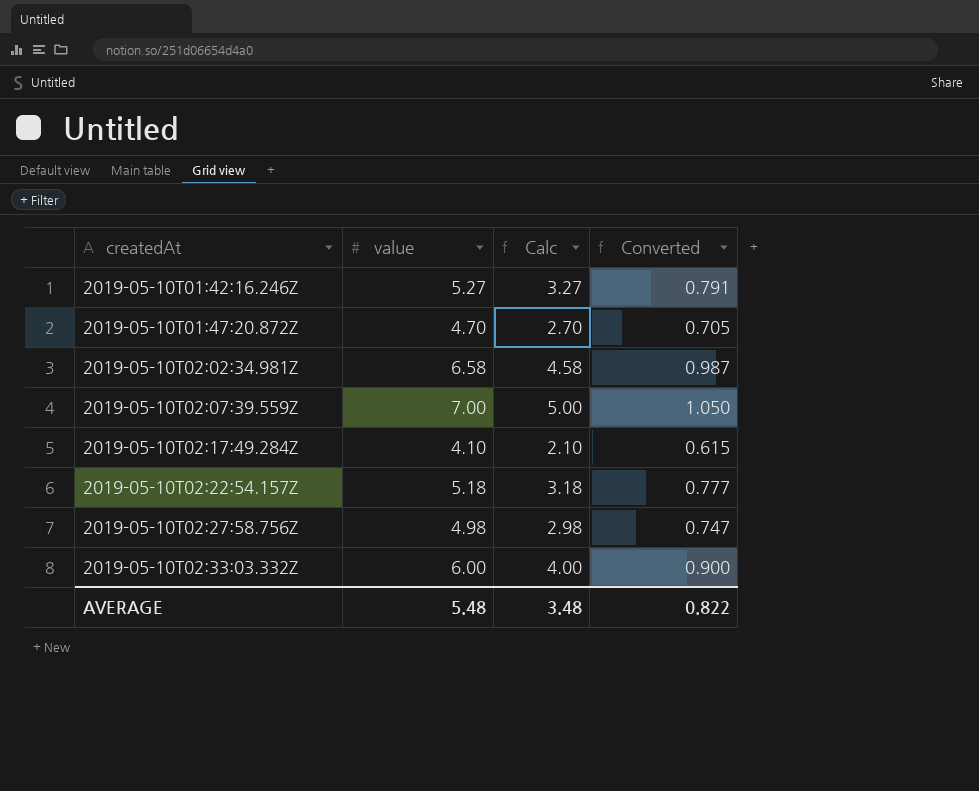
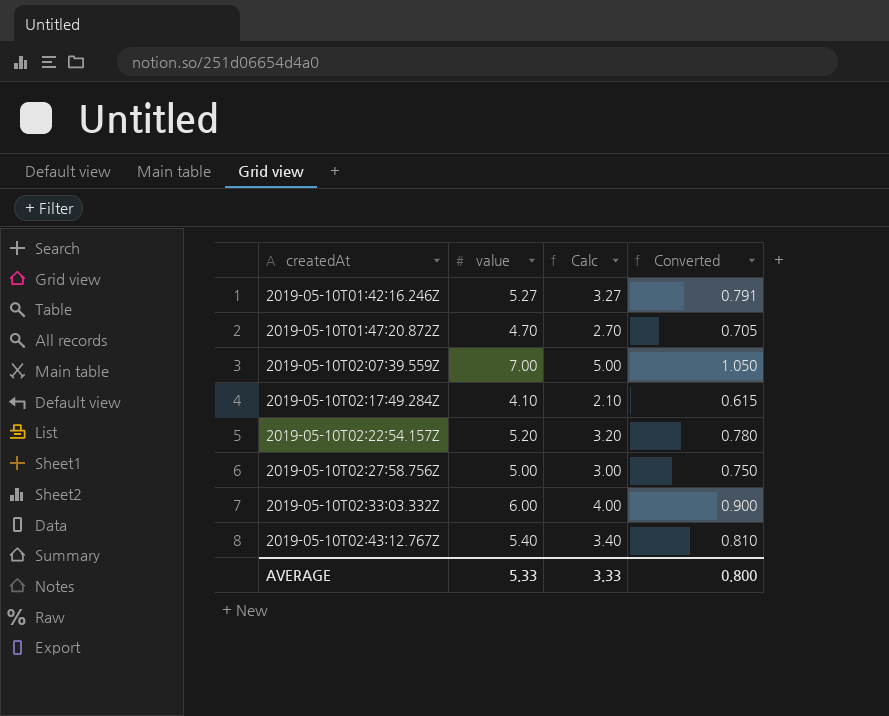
row 2019-05-10T02:02:34.981Z: 6.58 | 4.58 | 0.987 -> none
2019-05-10T02:22:54.157Z | value: 5.18 -> 5.20
2019-05-10T02:22:54.157Z | Calc: 3.18 -> 3.20
2019-05-10T02:22:54.157Z | Converted: 0.777 -> 0.780
2019-05-10T02:27:58.756Z | value: 4.98 -> 5.00
2019-05-10T02:27:58.756Z | Calc: 2.98 -> 3.00
2019-05-10T02:27:58.756Z | Converted: 0.747 -> 0.750
row 2019-05-10T02:43:12.767Z: none -> 5.40 | 3.40 | 0.810
AVERAGE | value: 5.48 -> 5.33
AVERAGE | Calc: 3.48 -> 3.33
AVERAGE | Converted: 0.822 -> 0.800

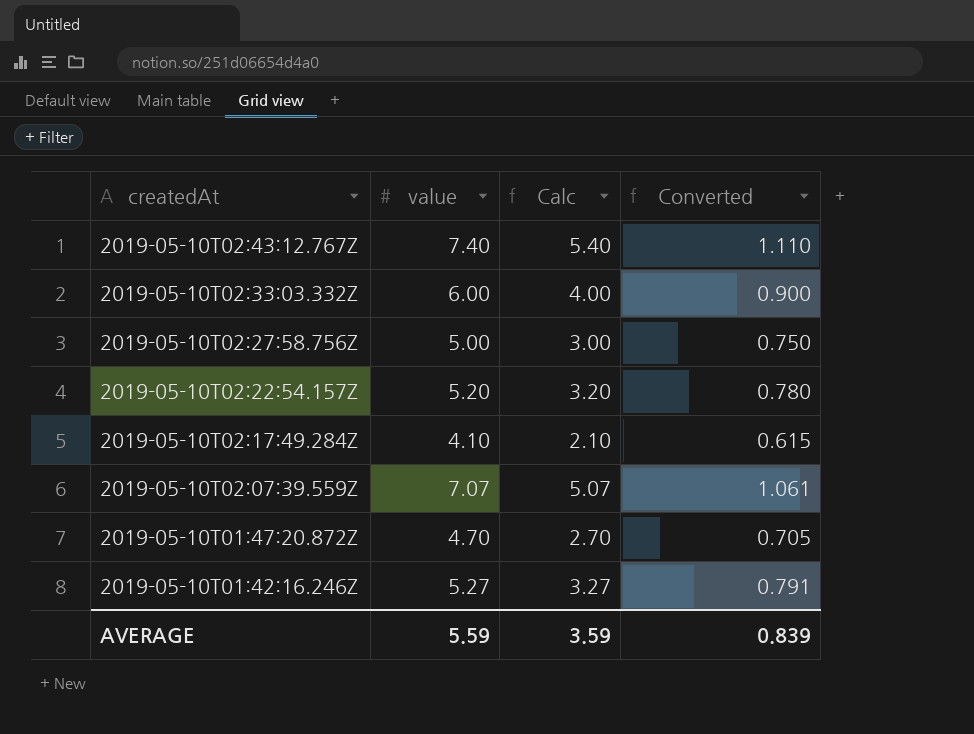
row order: createdAt ascending -> createdAt descending
2019-05-10T02:43:12.767Z | value: 5.40 -> 7.40
2019-05-10T02:43:12.767Z | Calc: 3.40 -> 5.40
2019-05-10T02:43:12.767Z | Converted: 0.810 -> 1.110
2019-05-10T02:07:39.559Z | value: 7.00 -> 7.07
2019-05-10T02:07:39.559Z | Calc: 5.00 -> 5.07
2019-05-10T02:07:39.559Z | Converted: 1.050 -> 1.061
AVERAGE | value: 5.33 -> 5.59
AVERAGE | Calc: 3.33 -> 3.59
AVERAGE | Converted: 0.800 -> 0.839

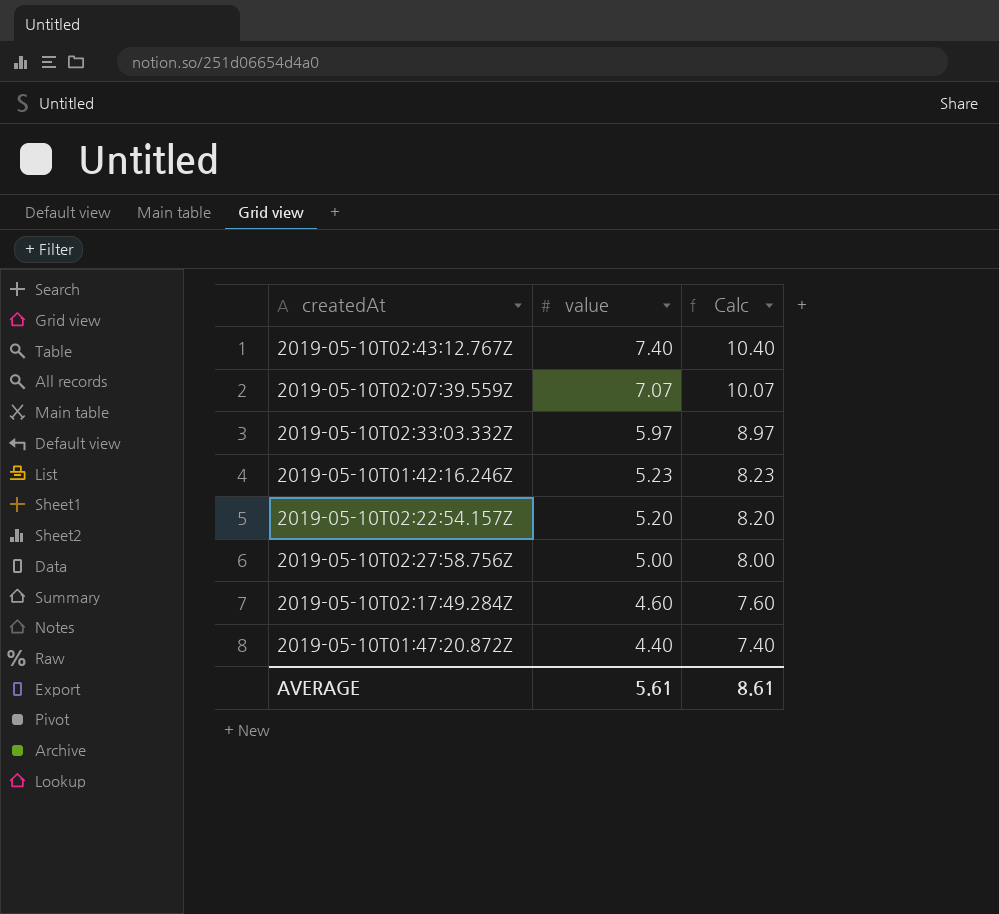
row order: createdAt descending -> value descending
column Converted | formula: [value] * 0.15 -> none
column Calc | formula: [value] - 2 -> [value] + 3
2019-05-10T02:33:03.332Z | value: 6.00 -> 5.97
2019-05-10T01:42:16.246Z | value: 5.27 -> 5.23
2019-05-10T02:17:49.284Z | value: 4.10 -> 4.60
2019-05-10T01:47:20.872Z | value: 4.70 -> 4.40
AVERAGE | value: 5.59 -> 5.61
AVERAGE | Calc: 3.59 -> 8.61

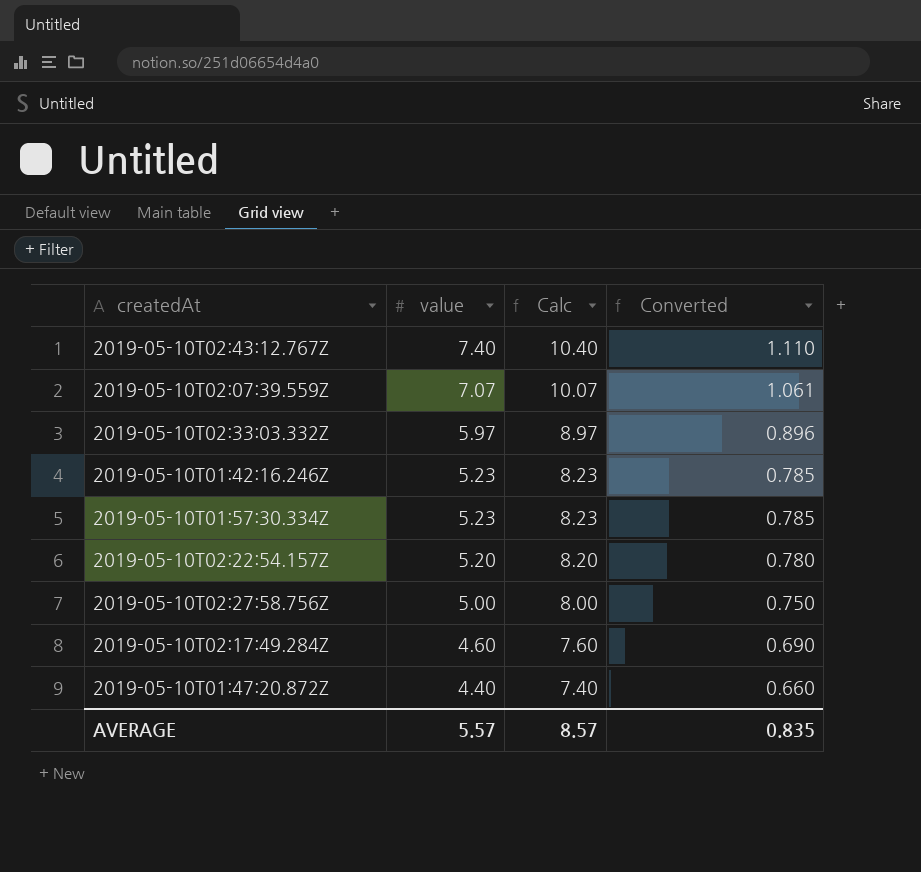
column Converted | formula: none -> [value] * 0.15
row 2019-05-10T01:57:30.334Z: none -> 5.23 | 8.23 | 0.785
AVERAGE | value: 5.61 -> 5.57
AVERAGE | Calc: 8.61 -> 8.57

